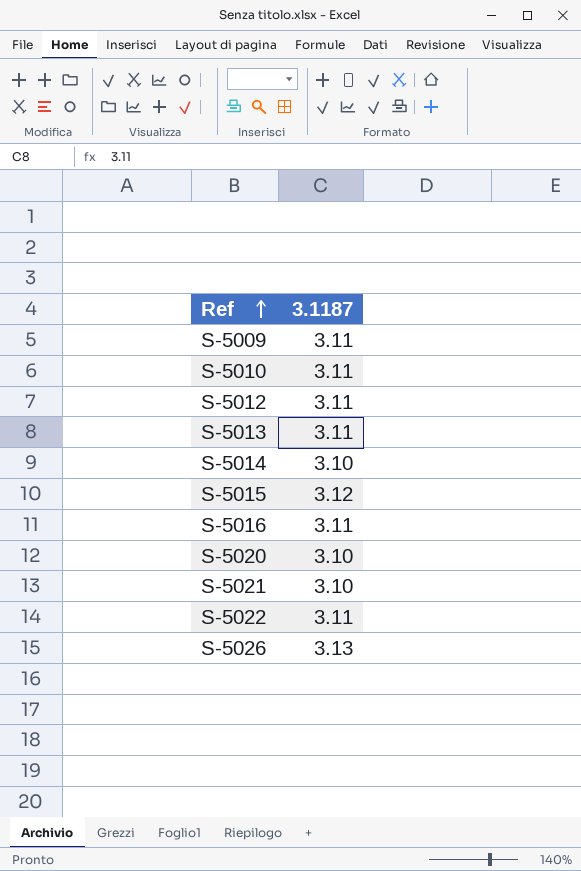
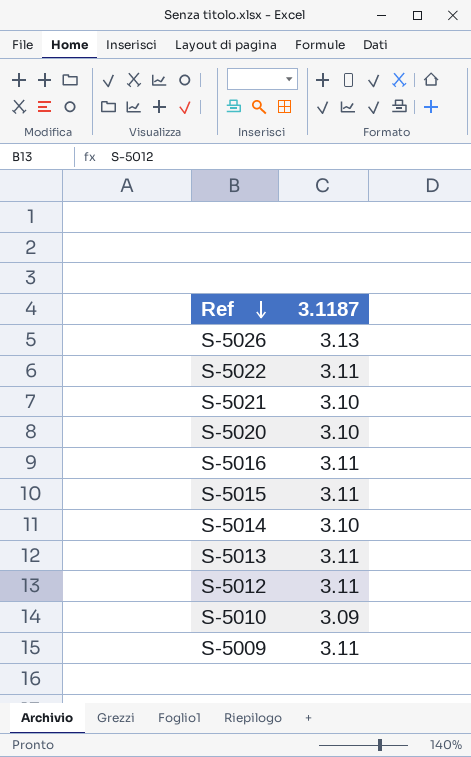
row order: Ref ascending -> Ref descending
S-5015 | 3.1187: 3.12 -> 3.11
S-5010 | 3.1187: 3.11 -> 3.09

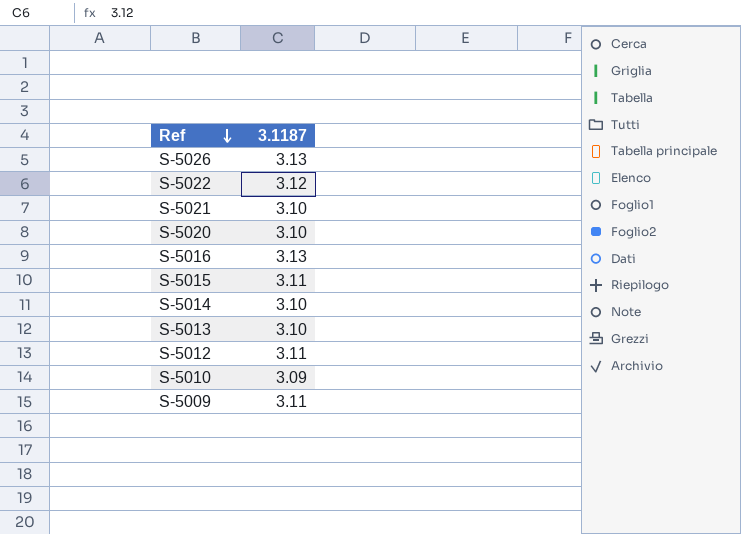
S-5022 | 3.1187: 3.11 -> 3.12
S-5016 | 3.1187: 3.11 -> 3.13
S-5013 | 3.1187: 3.11 -> 3.10

